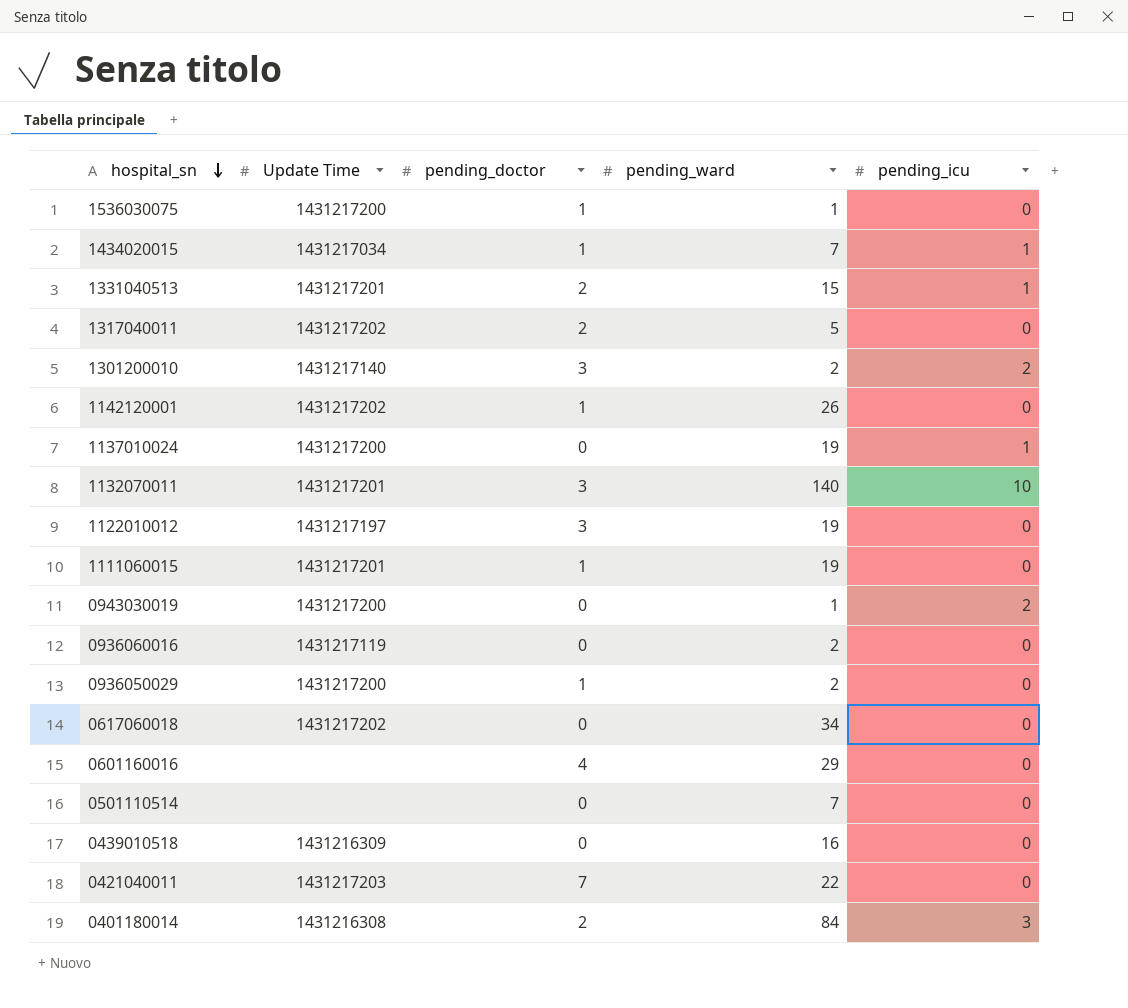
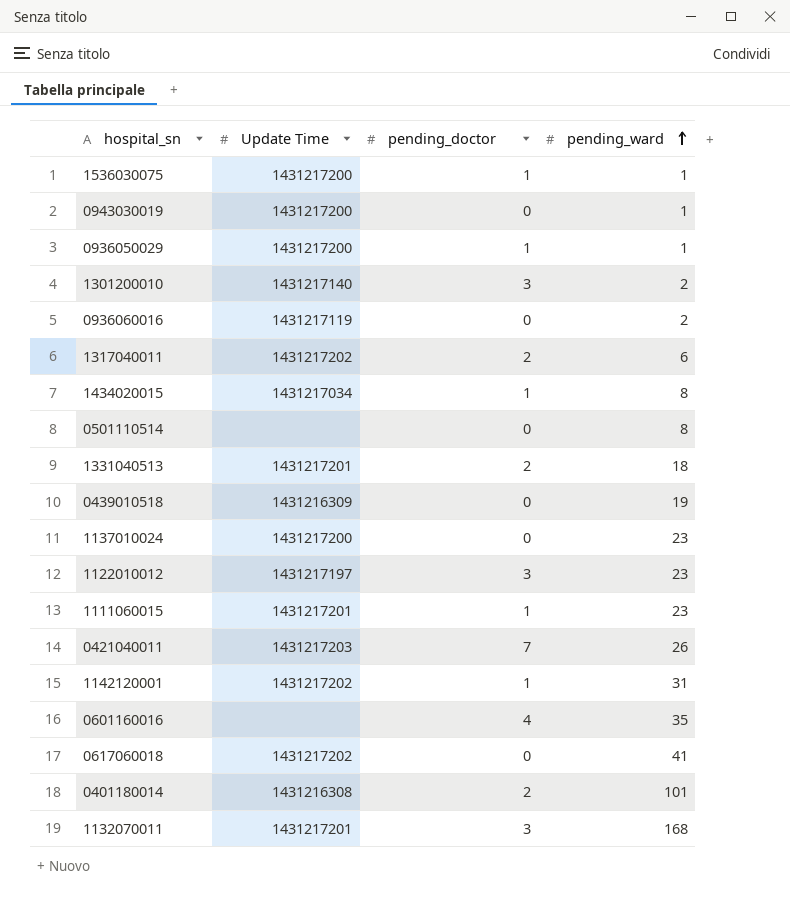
row order: hospital_sn descending -> pending_ward ascending
column pending_icu | position: 5 -> none
0936050029 | pending_ward: 2 -> 1
1317040011 | pending_ward: 5 -> 6
1434020015 | pending_ward: 7 -> 8
0501110514 | pending_ward: 7 -> 8
1331040513 | pending_ward: 15 -> 18
0439010518 | pending_ward: 16 -> 19
1137010024 | pending_ward: 19 -> 23
1122010012 | pending_ward: 19 -> 23
1111060015 | pending_ward: 19 -> 23
0421040011 | pending_ward: 22 -> 26
1142120001 | pending_ward: 26 -> 31
0601160016 | pending_ward: 29 -> 35
0617060018 | pending_ward: 34 -> 41
0401180014 | pending_ward: 84 -> 101
1132070011 | pending_ward: 140 -> 168

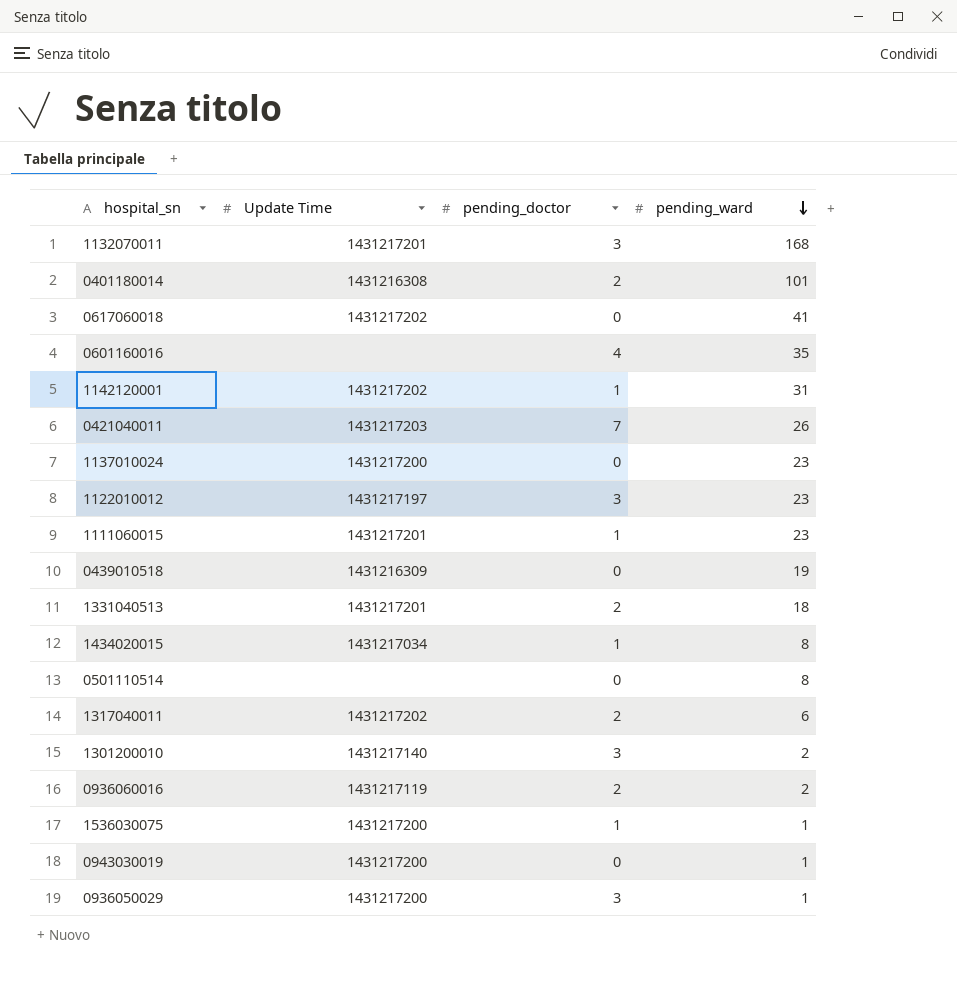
row order: pending_ward ascending -> pending_ward descending
0936060016 | pending_doctor: 0 -> 2
0936050029 | pending_doctor: 1 -> 3

